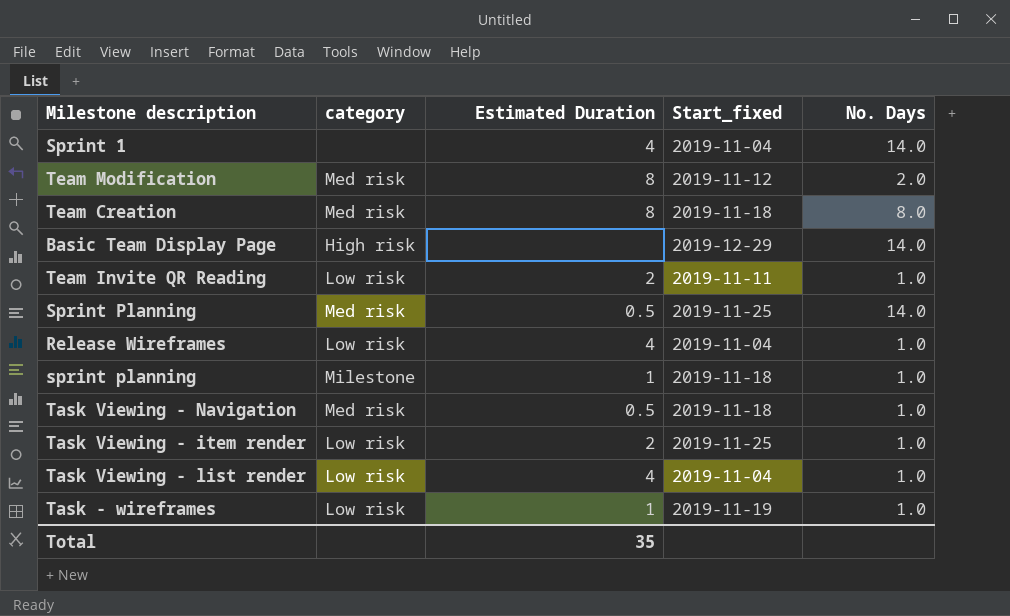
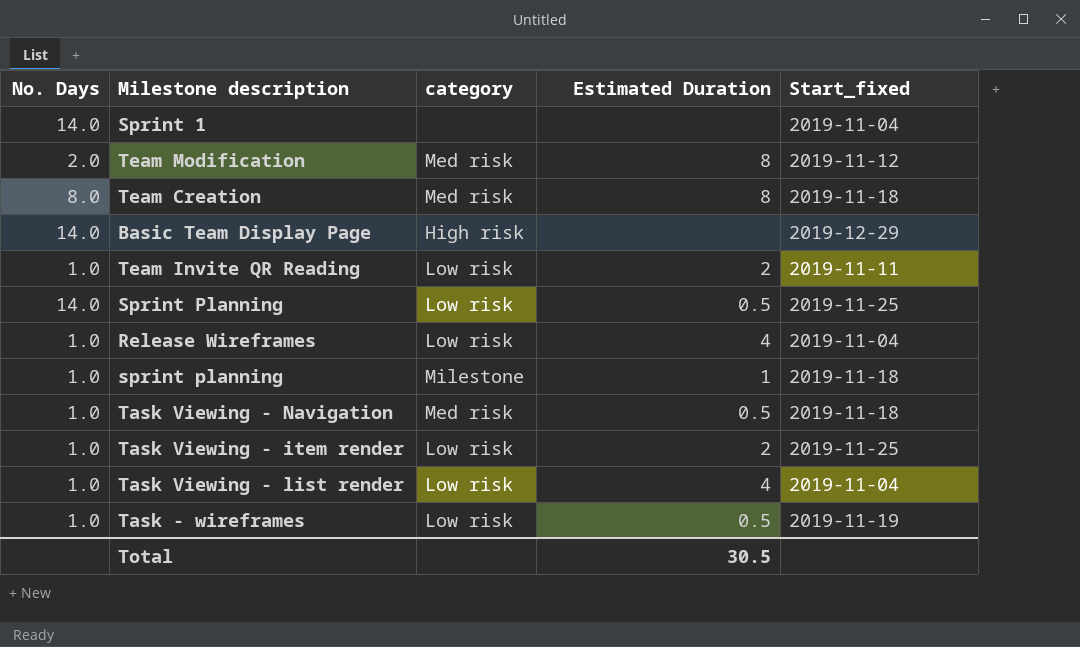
column No. Days | position: 5 -> 1
Sprint 1 | Estimated Duration: 4 -> none
Sprint Planning | category: Med risk -> Low risk
Task - wireframes | Estimated Duration: 1 -> 0.5
Total | Estimated Duration: 35 -> 30.5

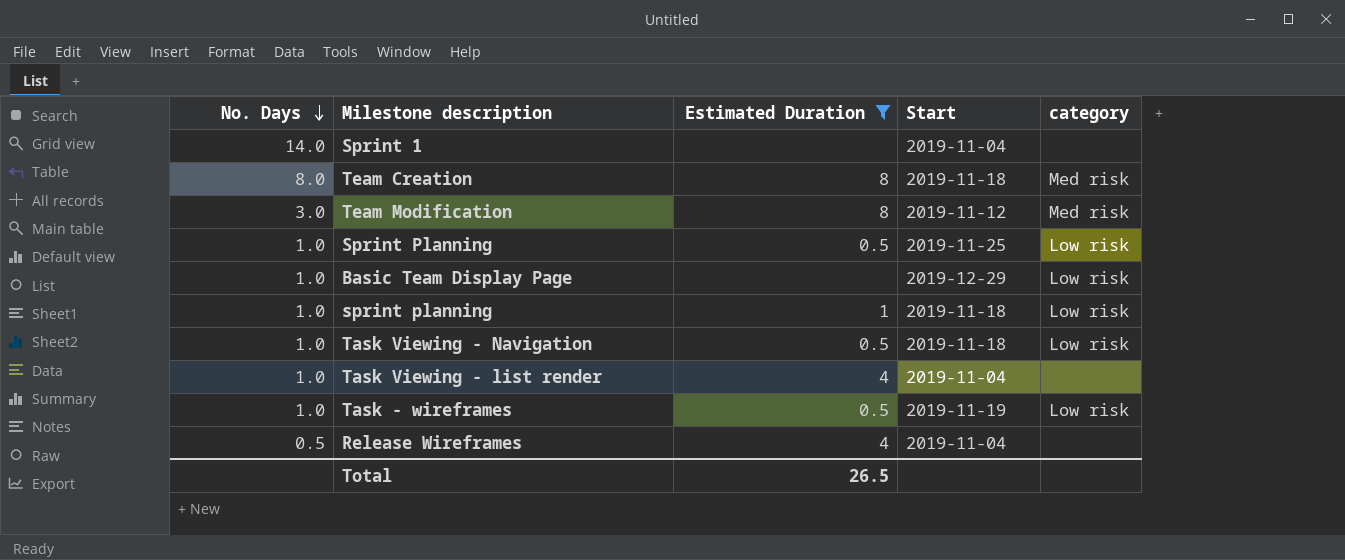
filter: none -> Estimated Duration != 2
row order: none -> No. Days descending
column name: Start_fixed -> Start
column category | position: 3 -> 5
Team Modification | No. Days: 2.0 -> 3.0
Sprint Planning | No. Days: 14.0 -> 1.0
Basic Team Display Page | No. Days: 14.0 -> 1.0
Basic Team Display Page | category: High risk -> Low risk
sprint planning | category: Milestone -> Low risk
Task Viewing - Navigation | category: Med risk -> Low risk
Task Viewing - list render | category: Low risk -> none
Release Wireframes | No. Days: 1.0 -> 0.5
Release Wireframes | category: Low risk -> none
Total | Estimated Duration: 30.5 -> 26.5

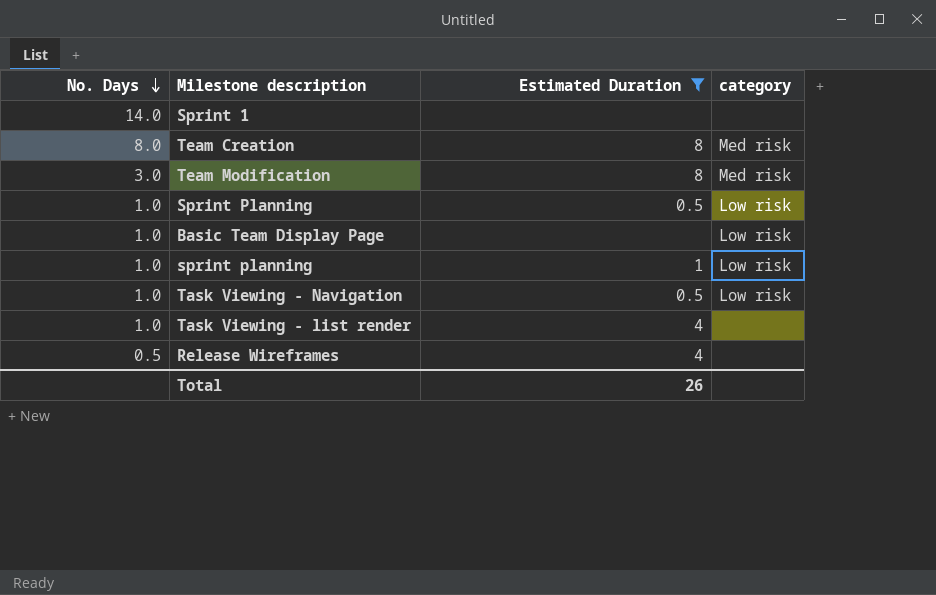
column Start | position: 4 -> none
row Task - wireframes: 1.0 | 0.5 | 2019-11-19 | Low risk -> none
Total | Estimated Duration: 26.5 -> 26

